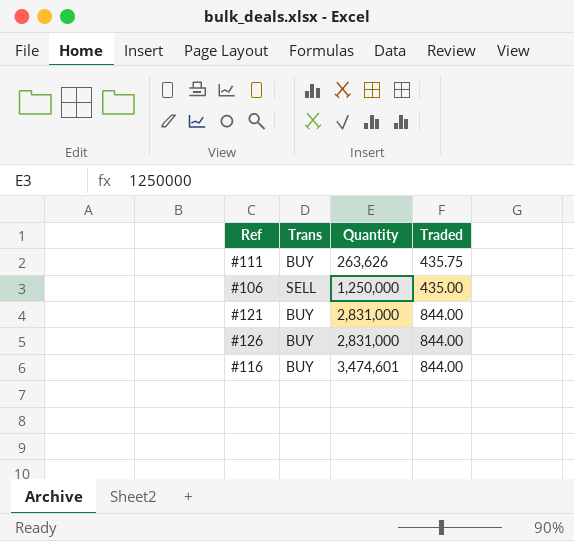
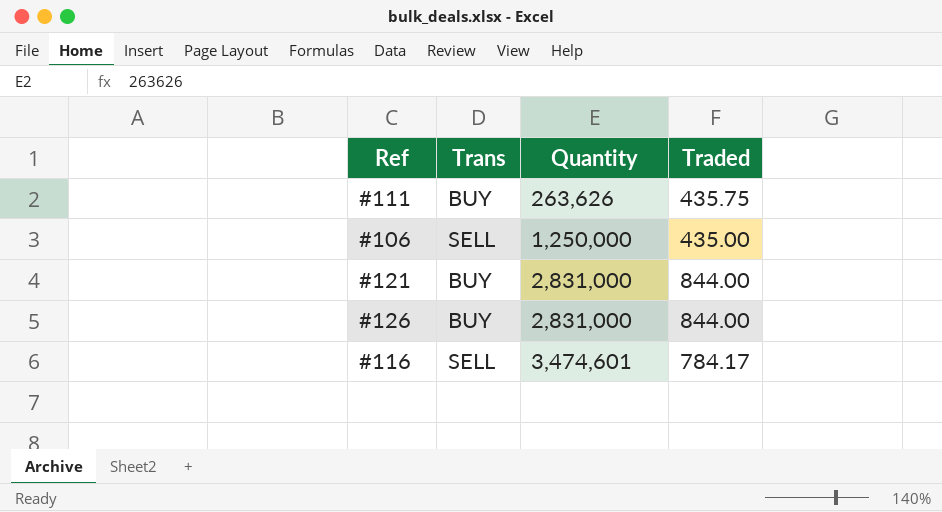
#116 | Trans: BUY -> SELL
#116 | Traded: 844.00 -> 784.17

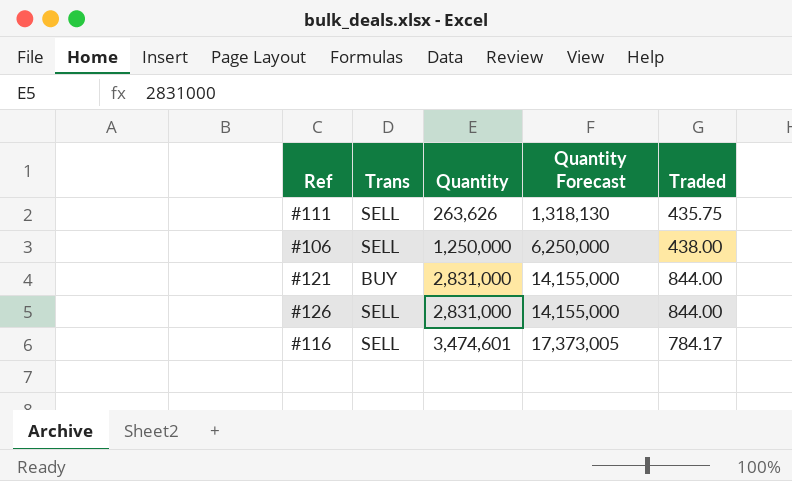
column Quantity Forecast | formula: none -> [Quantity] * 5
#111 | Trans: BUY -> SELL
#106 | Traded: 435.00 -> 438.00
#126 | Trans: BUY -> SELL

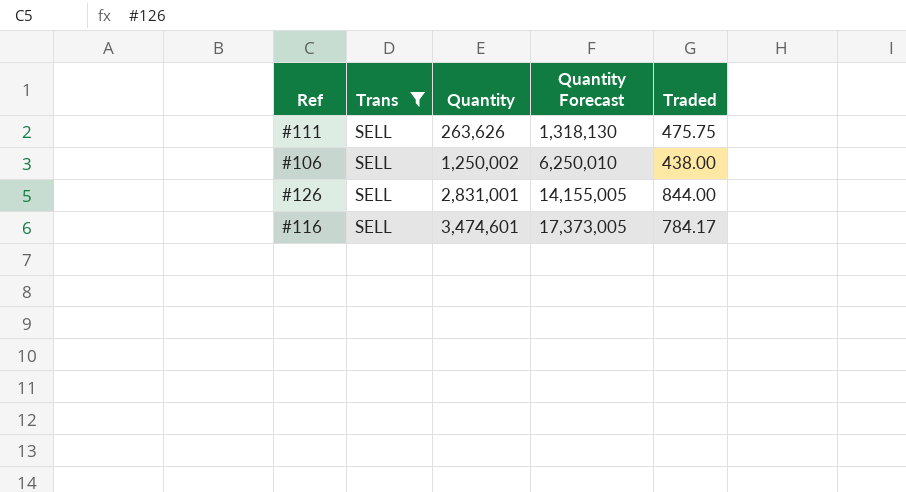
filter: none -> Trans = SELL
#111 | Traded: 435.75 -> 475.75
#106 | Quantity: 1,250,000 -> 1,250,002
#106 | Quantity Forecast: 6,250,000 -> 6,250,010
#126 | Quantity: 2,831,000 -> 2,831,001
#126 | Quantity Forecast: 14,155,000 -> 14,155,005

